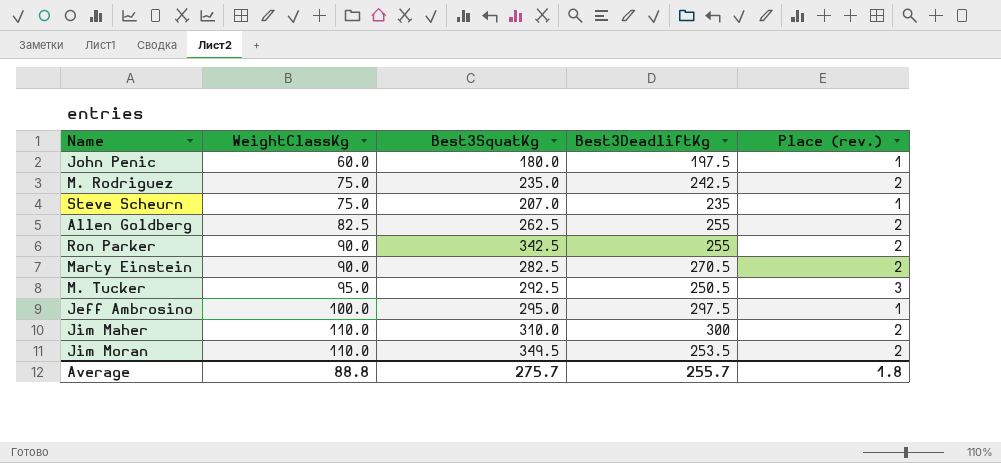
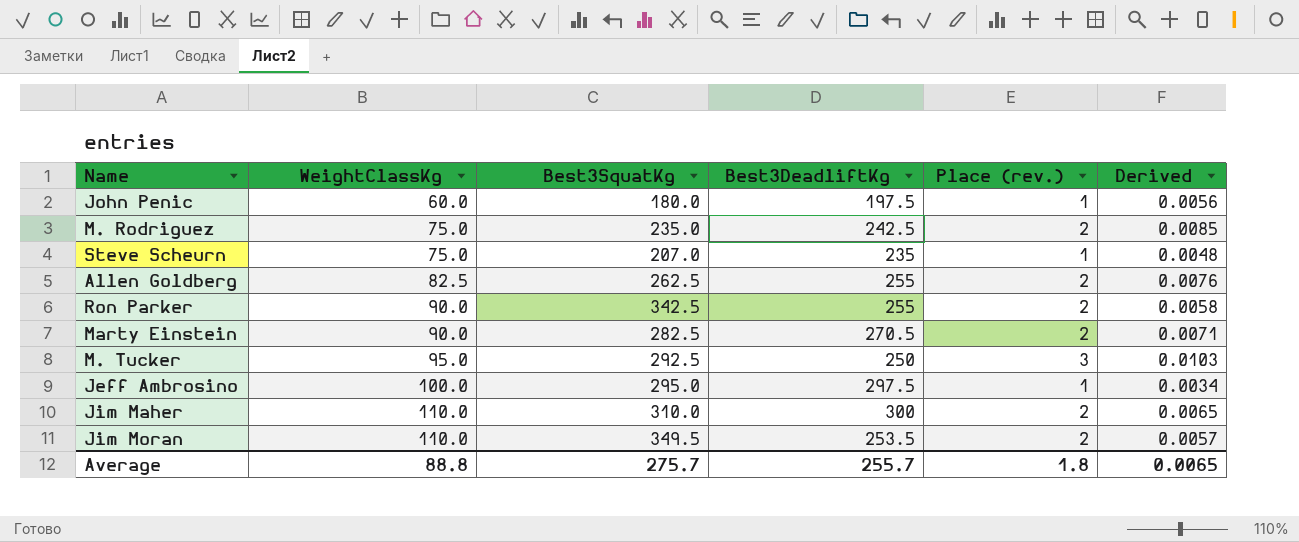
column Derived | formula: none -> [Place (rev.)] / [Best3SquatKg]
M. Tucker | Best3DeadliftKg: 250.5 -> 250

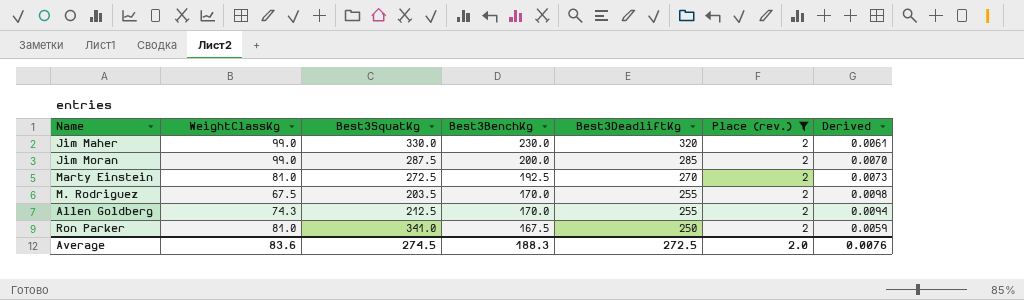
filter: none -> Place (rev.) = 2
row order: WeightClassKg ascending -> Best3BenchKg descending
column Best3BenchKg | position: none -> 4
Jim Maher | WeightClassKg: 110.0 -> 99.0
Jim Maher | Best3SquatKg: 310.0 -> 330.0
Jim Maher | Best3DeadliftKg: 300 -> 320
Jim Maher | Derived: 0.0065 -> 0.0061
Jim Moran | WeightClassKg: 110.0 -> 99.0
Jim Moran | Best3SquatKg: 349.5 -> 287.5
Jim Moran | Best3DeadliftKg: 253.5 -> 285
Jim Moran | Derived: 0.0057 -> 0.0070
Marty Einstein | WeightClassKg: 90.0 -> 81.0
Marty Einstein | Best3SquatKg: 282.5 -> 272.5
Marty Einstein | Best3DeadliftKg: 270.5 -> 270
Marty Einstein | Derived: 0.0071 -> 0.0073
M. Rodriguez | WeightClassKg: 75.0 -> 67.5
M. Rodriguez | Best3SquatKg: 235.0 -> 203.5
M. Rodriguez | Best3DeadliftKg: 242.5 -> 255
M. Rodriguez | Derived: 0.0085 -> 0.0098
Allen Goldberg | WeightClassKg: 82.5 -> 74.3
Allen Goldberg | Best3SquatKg: 262.5 -> 212.5
Allen Goldberg | Derived: 0.0076 -> 0.0094
Ron Parker | WeightClassKg: 90.0 -> 81.0
Ron Parker | Best3SquatKg: 342.5 -> 341.0
Ron Parker | Best3DeadliftKg: 255 -> 250
Ron Parker | Derived: 0.0058 -> 0.0059
Average | WeightClassKg: 88.8 -> 83.6
Average | Best3SquatKg: 275.7 -> 274.5
Average | Best3DeadliftKg: 255.7 -> 272.5
Average | Place (rev.): 1.8 -> 2.0
Average | Derived: 0.0065 -> 0.0076

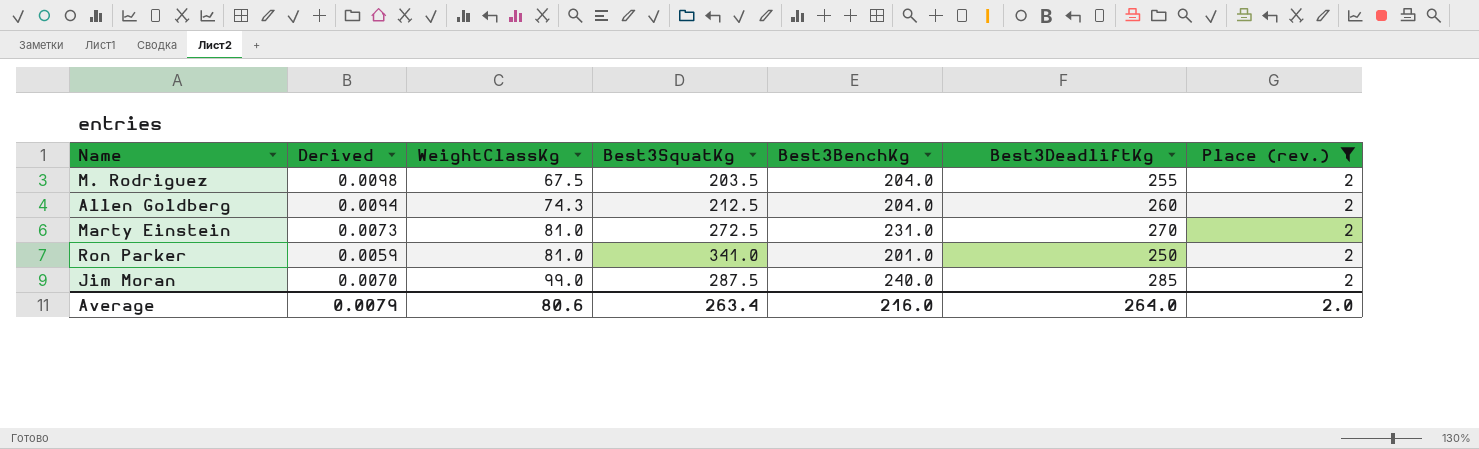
row order: Best3BenchKg descending -> WeightClassKg ascending
column Derived | position: 7 -> 2
row Jim Maher: 99.0 | 330.0 | 230.0 | 320 | 2 | 0.0061 -> none
M. Rodriguez | Best3BenchKg: 170.0 -> 204.0
Allen Goldberg | Best3BenchKg: 170.0 -> 204.0
Allen Goldberg | Best3DeadliftKg: 255 -> 260
Marty Einstein | Best3BenchKg: 192.5 -> 231.0
Ron Parker | Best3BenchKg: 167.5 -> 201.0
Jim Moran | Best3BenchKg: 200.0 -> 240.0
Average | Derived: 0.0076 -> 0.0079
Average | WeightClassKg: 83.6 -> 80.6
Average | Best3SquatKg: 274.5 -> 263.4
Average | Best3BenchKg: 188.3 -> 216.0
Average | Best3DeadliftKg: 272.5 -> 264.0

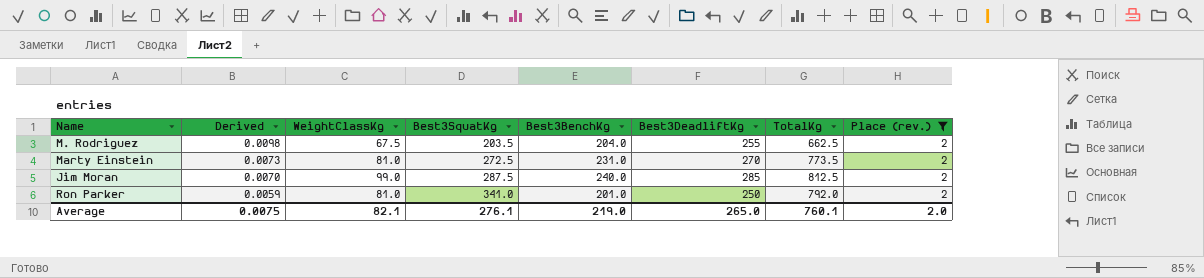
row order: WeightClassKg ascending -> Derived descending
column TotalKg | formula: none -> [Best3SquatKg] + [Best3BenchKg] + [Best3DeadliftKg]
row Allen Goldberg: 0.0094 | 74.3 | 212.5 | 204.0 | 260 | 2 -> none
Average | Derived: 0.0079 -> 0.0075
Average | WeightClassKg: 80.6 -> 82.1
Average | Best3SquatKg: 263.4 -> 276.1
Average | Best3BenchKg: 216.0 -> 219.0
Average | Best3DeadliftKg: 264.0 -> 265.0

